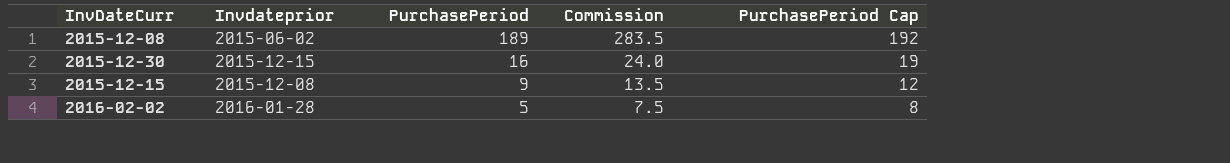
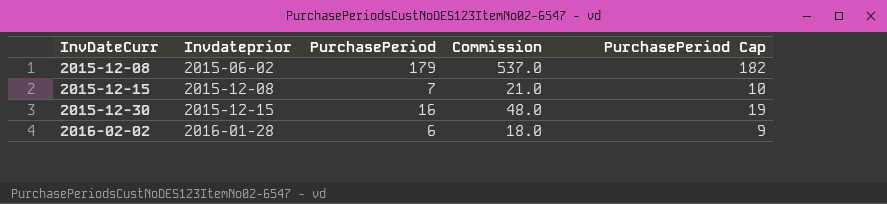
row order: PurchasePeriod descending -> InvDateCurr ascending
column Commission | formula: [PurchasePeriod] * 1.5 -> [PurchasePeriod] * 3
2015-12-08 | PurchasePeriod: 189 -> 179
2015-12-08 | PurchasePeriod Cap: 192 -> 182
2015-12-15 | PurchasePeriod: 9 -> 7
2015-12-15 | PurchasePeriod Cap: 12 -> 10
2016-02-02 | PurchasePeriod: 5 -> 6
2016-02-02 | PurchasePeriod Cap: 8 -> 9

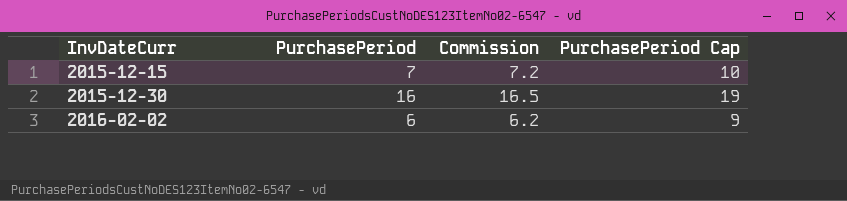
column Invdateprior | position: 2 -> none
column Commission | formula: [PurchasePeriod] * 3 -> [PurchasePeriod] * 1.03
row 2015-12-08: 2015-06-02 | 179 | 537.0 | 182 -> none

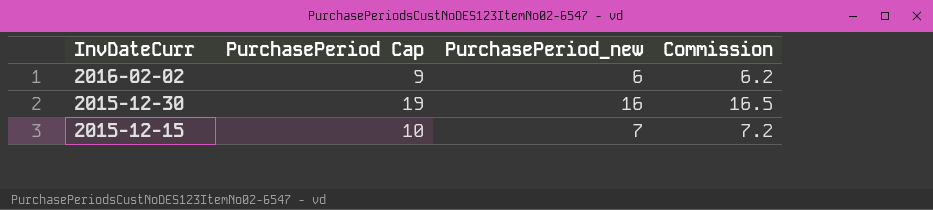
row order: InvDateCurr ascending -> InvDateCurr descending
column PurchasePeriod Cap | position: 4 -> 2
column name: PurchasePeriod -> PurchasePeriod_new

